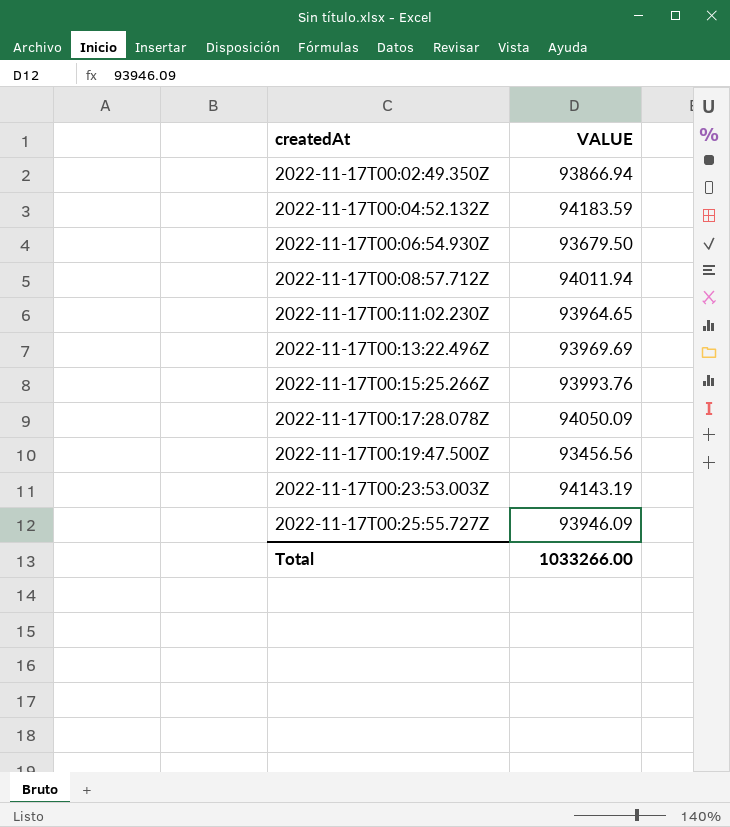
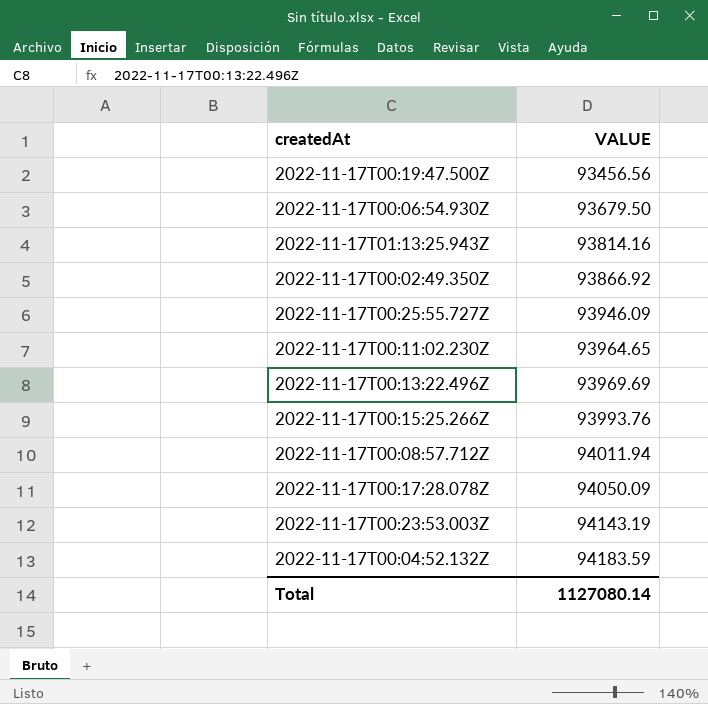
row order: createdAt ascending -> VALUE ascending
row 2022-11-17T01:13:25.943Z: none -> 93814.16
2022-11-17T00:02:49.350Z | VALUE: 93866.94 -> 93866.92
Total | VALUE: 1033266.00 -> 1127080.14

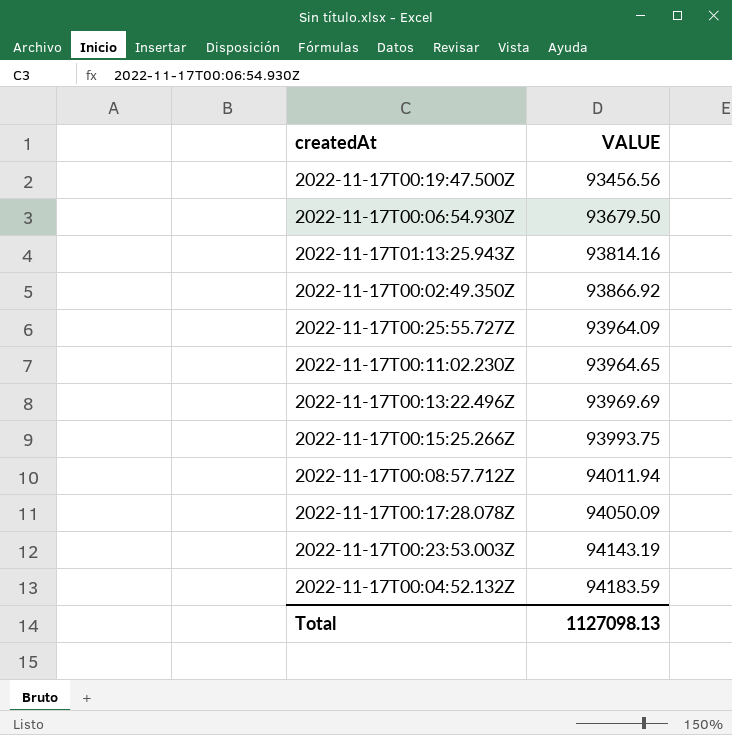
2022-11-17T00:25:55.727Z | VALUE: 93946.09 -> 93964.09
2022-11-17T00:15:25.266Z | VALUE: 93993.76 -> 93993.75
Total | VALUE: 1127080.14 -> 1127098.13

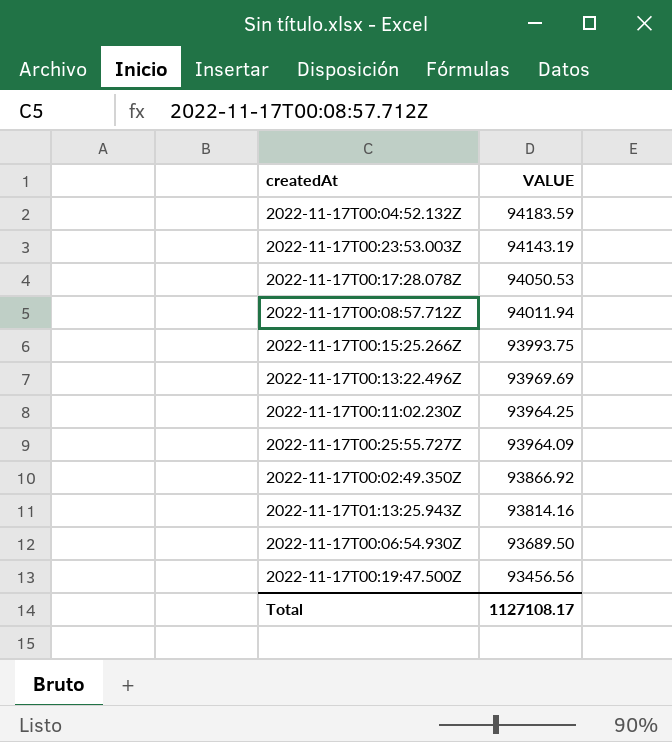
row order: VALUE ascending -> VALUE descending
2022-11-17T00:17:28.078Z | VALUE: 94050.09 -> 94050.53
2022-11-17T00:11:02.230Z | VALUE: 93964.65 -> 93964.25
2022-11-17T00:06:54.930Z | VALUE: 93679.50 -> 93689.50
Total | VALUE: 1127098.13 -> 1127108.17

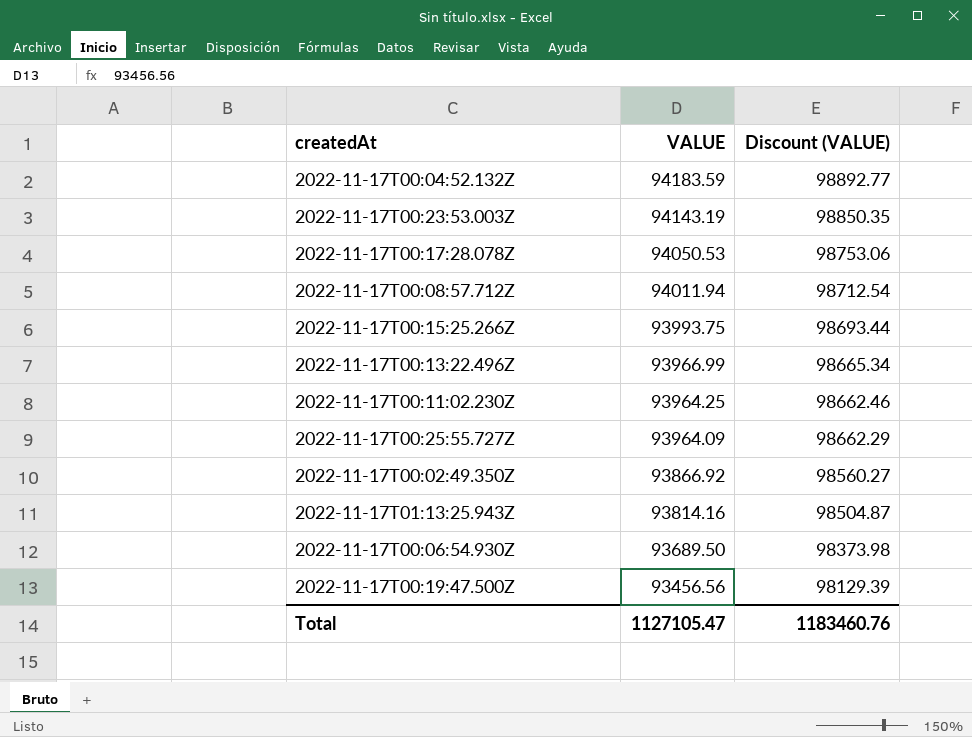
column Discount (VALUE) | formula: none -> [VALUE] * 1.05
2022-11-17T00:13:22.496Z | VALUE: 93969.69 -> 93966.99
Total | VALUE: 1127108.17 -> 1127105.47

